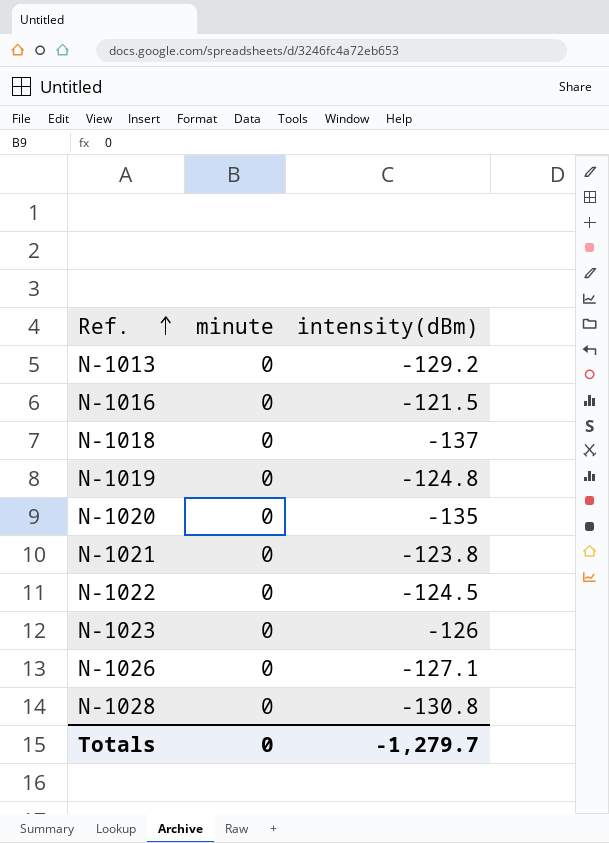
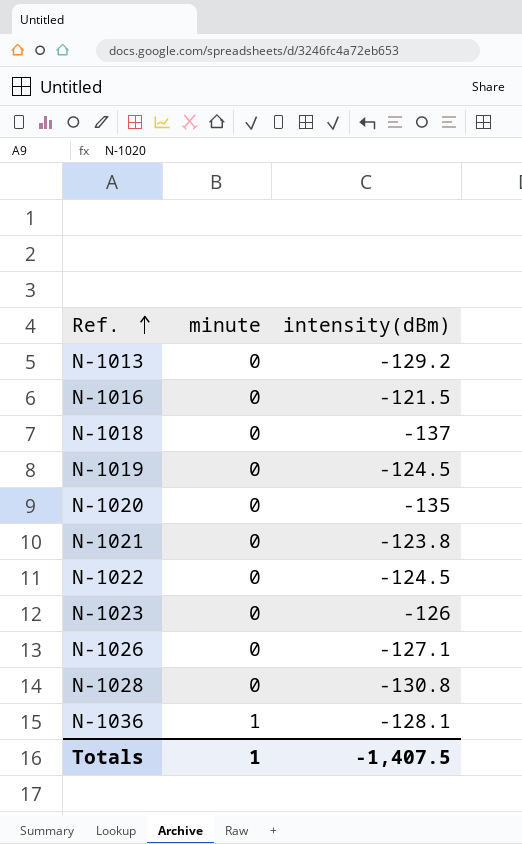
N-1019 | intensity(dBm): -124.8 -> -124.5
row N-1036: none -> 1 | -128.1
Totals | minute: 0 -> 1
Totals | intensity(dBm): -1,279.7 -> -1,407.5

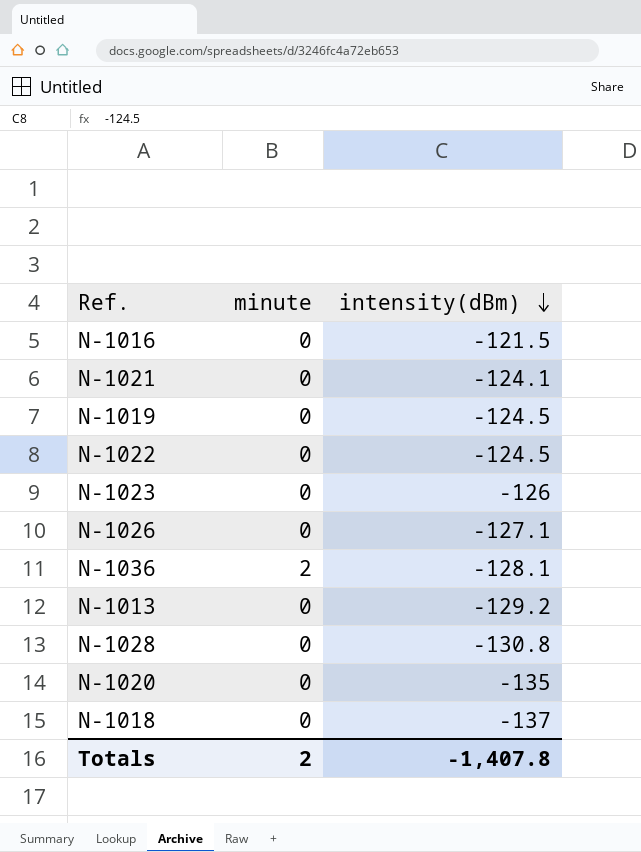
row order: Ref. ascending -> intensity(dBm) descending
N-1021 | intensity(dBm): -123.8 -> -124.1
N-1036 | minute: 1 -> 2
Totals | minute: 1 -> 2
Totals | intensity(dBm): -1,407.5 -> -1,407.8

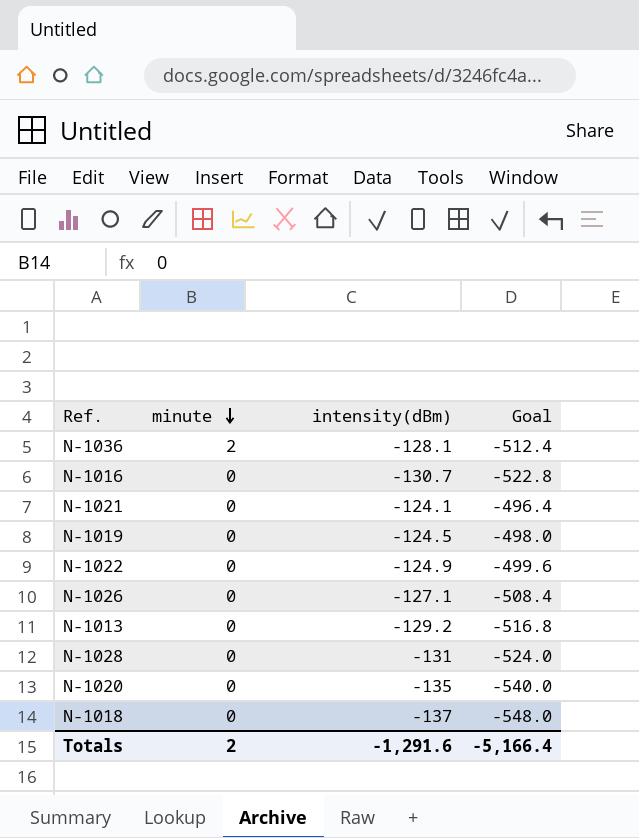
row order: intensity(dBm) descending -> minute descending
column Goal | formula: none -> [intensity(dBm)] * 4
row N-1023: 0 | -126 -> none
N-1016 | intensity(dBm): -121.5 -> -130.7
N-1022 | intensity(dBm): -124.5 -> -124.9
N-1028 | intensity(dBm): -130.8 -> -131
Totals | intensity(dBm): -1,407.8 -> -1,291.6

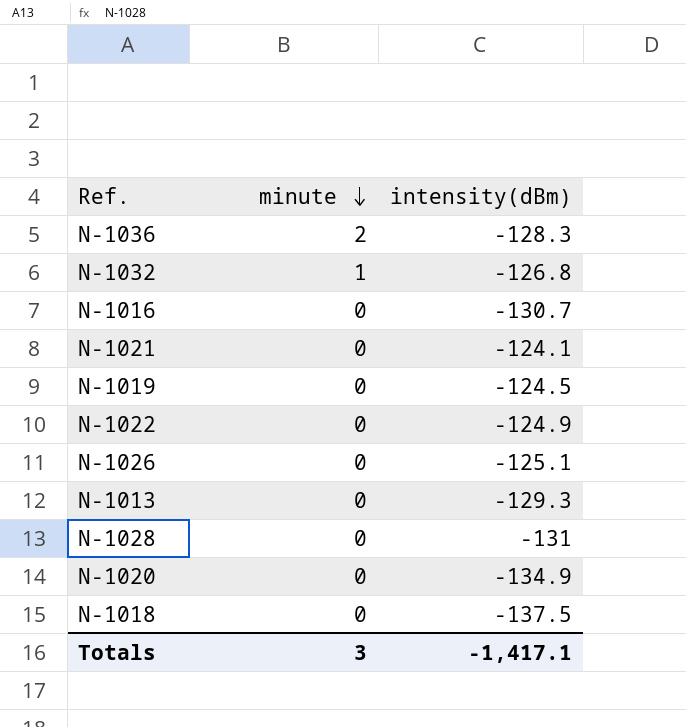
column Goal | formula: [intensity(dBm)] * 4 -> none
N-1036 | intensity(dBm): -128.1 -> -128.3
row N-1032: none -> 1 | -126.8
N-1026 | intensity(dBm): -127.1 -> -125.1
N-1013 | intensity(dBm): -129.2 -> -129.3
N-1020 | intensity(dBm): -135 -> -134.9
N-1018 | intensity(dBm): -137 -> -137.5
Totals | minute: 2 -> 3
Totals | intensity(dBm): -1,291.6 -> -1,417.1

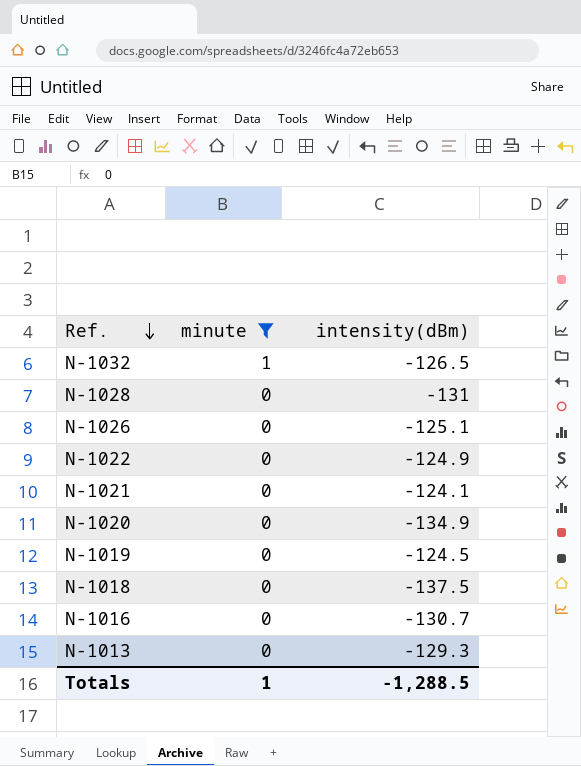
filter: none -> minute != 2
row order: minute descending -> Ref. descending
N-1032 | intensity(dBm): -126.8 -> -126.5
Totals | minute: 3 -> 1
Totals | intensity(dBm): -1,417.1 -> -1,288.5

